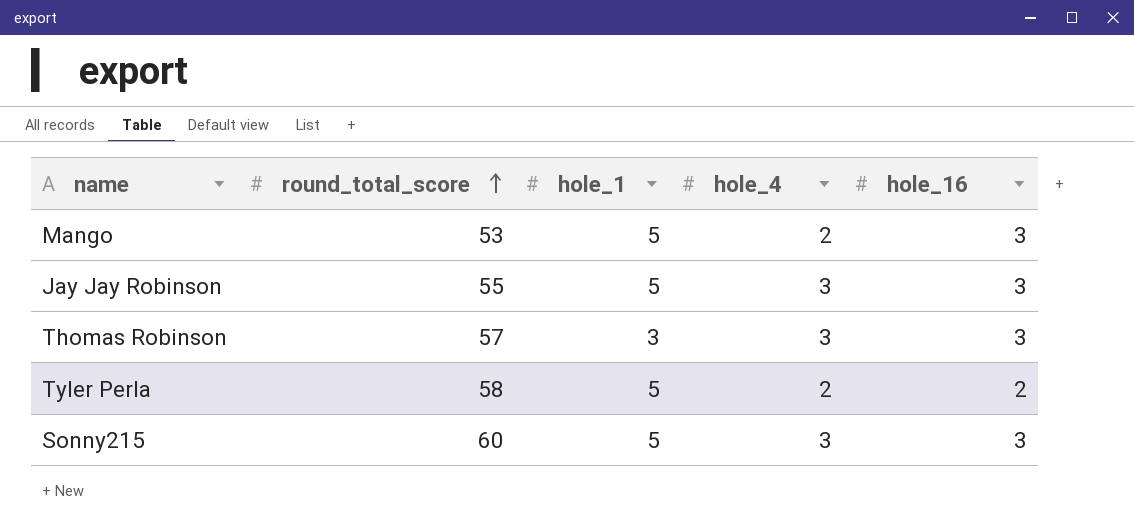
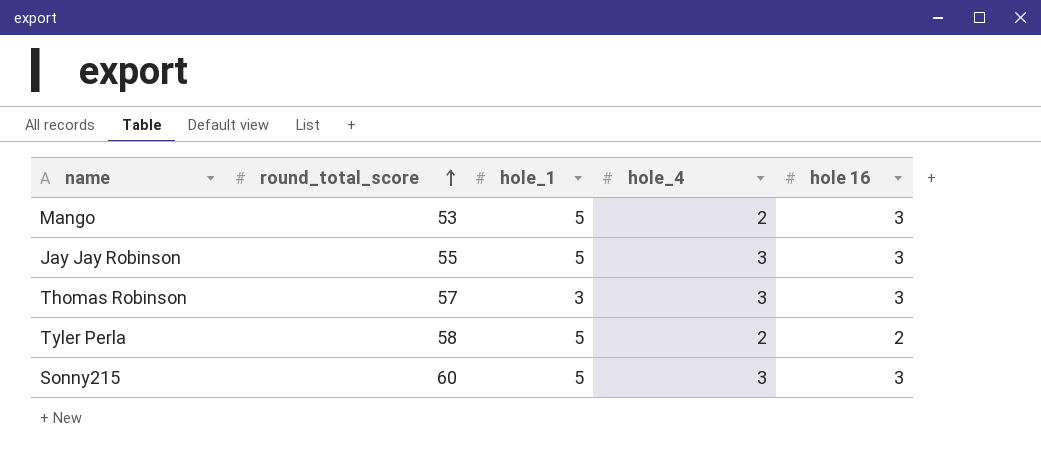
column name: hole_16 -> hole 16

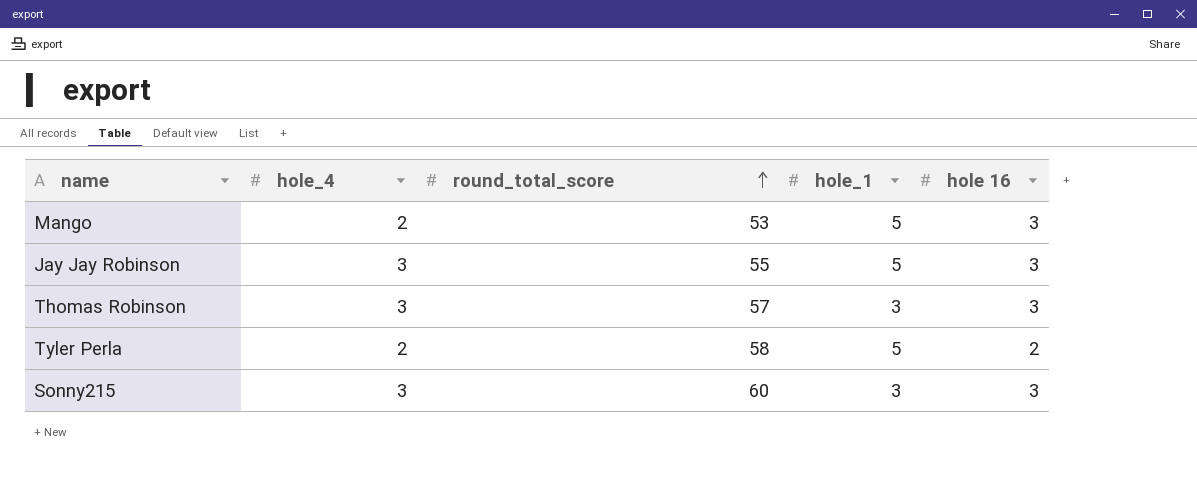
column hole_4 | position: 4 -> 2
Sonny215 | hole_1: 5 -> 3

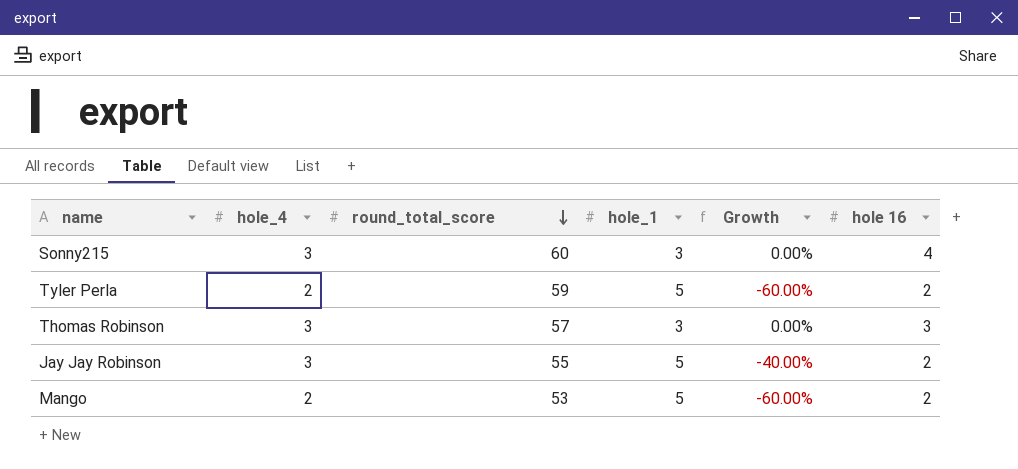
row order: round_total_score ascending -> round_total_score descending
column Growth | formula: none -> ([hole_4] - [hole_1]) / [hole_1]
Sonny215 | hole 16: 3 -> 4
Tyler Perla | round_total_score: 58 -> 59
Jay Jay Robinson | hole 16: 3 -> 2
Mango | hole 16: 3 -> 2

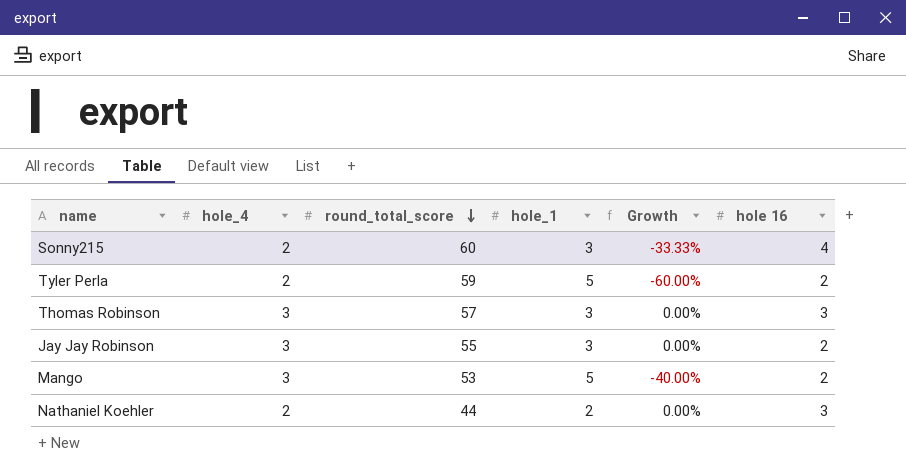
Sonny215 | hole_4: 3 -> 2
Sonny215 | Growth: 0.00% -> -33.33%
Jay Jay Robinson | hole_1: 5 -> 3
Jay Jay Robinson | Growth: -40.00% -> 0.00%
Mango | hole_4: 2 -> 3
Mango | Growth: -60.00% -> -40.00%
row Nathaniel Koehler: none -> 2 | 44 | 2 | 0.00% | 3

